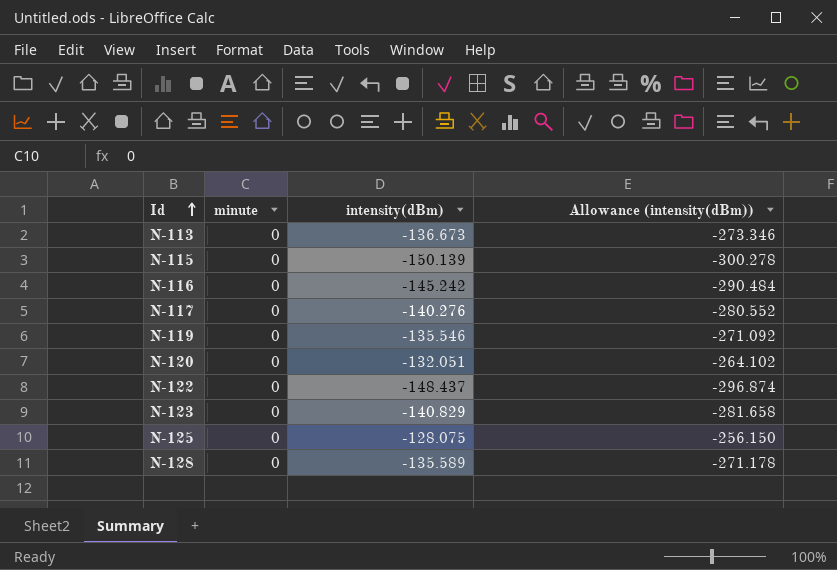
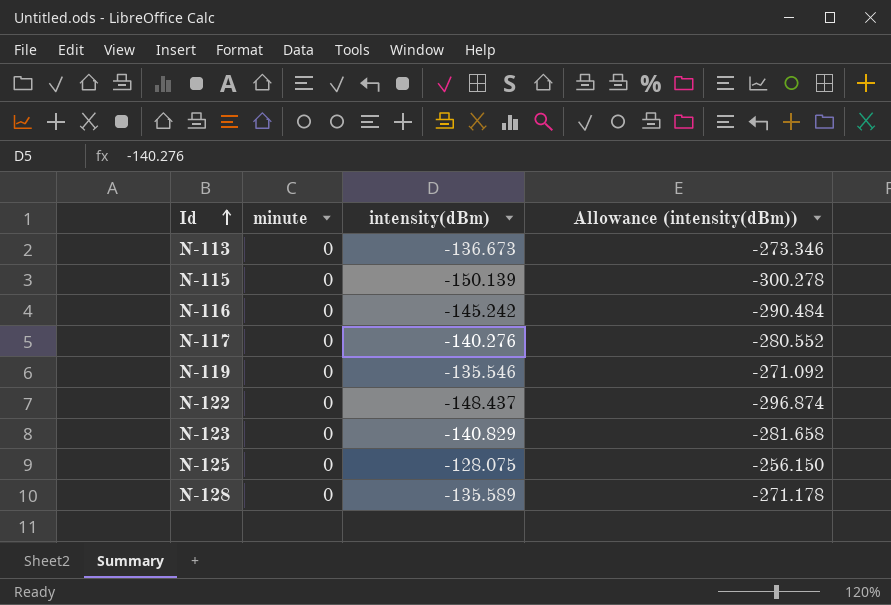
row N-120: 0 | -132.051 | -264.102 -> none

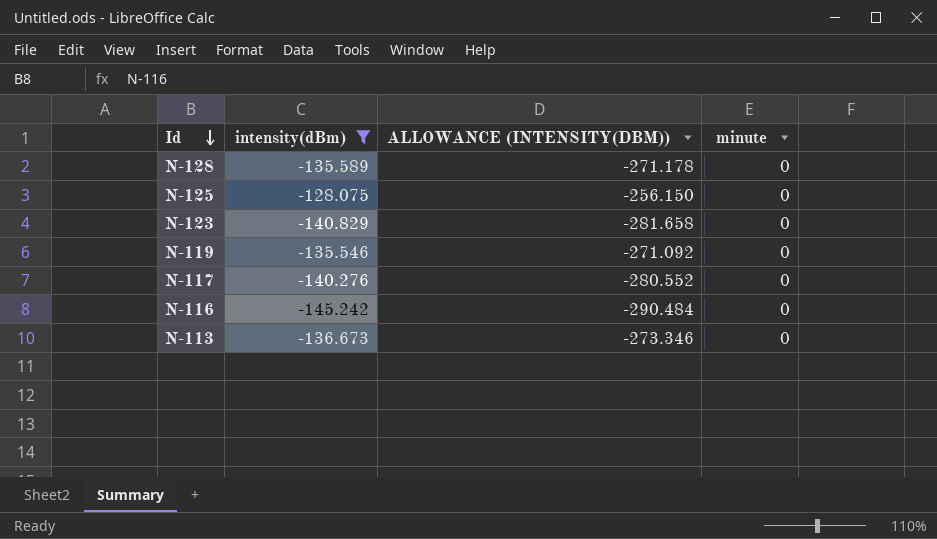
filter: none -> intensity(dBm) >= -145.242
row order: Id ascending -> Id descending
column name: Allowance (intensity(dBm)) -> ALLOWANCE (INTENSITY(DBM))
column minute | position: 2 -> 4

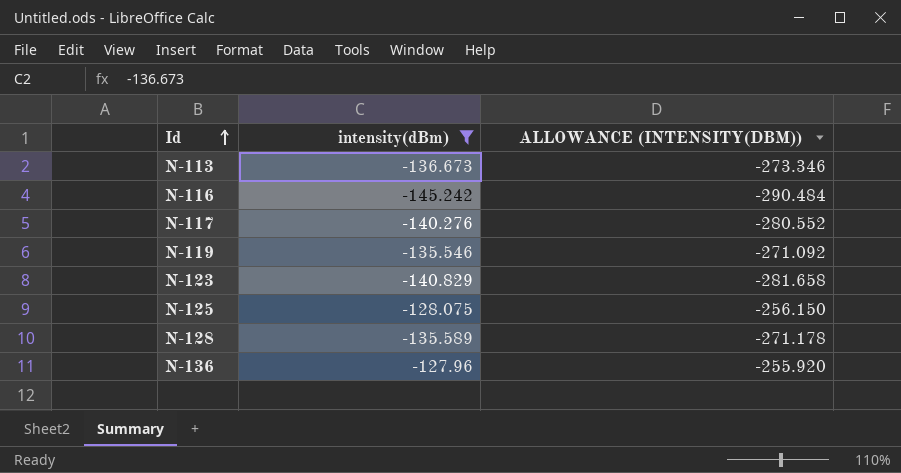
row order: Id descending -> Id ascending
column minute | position: 4 -> none
row N-136: none -> -127.96 | -255.920

